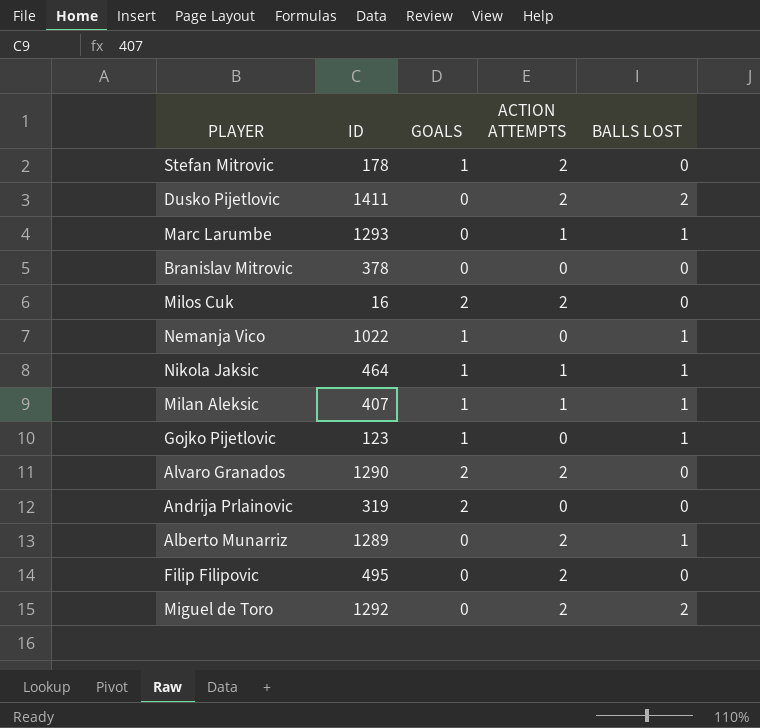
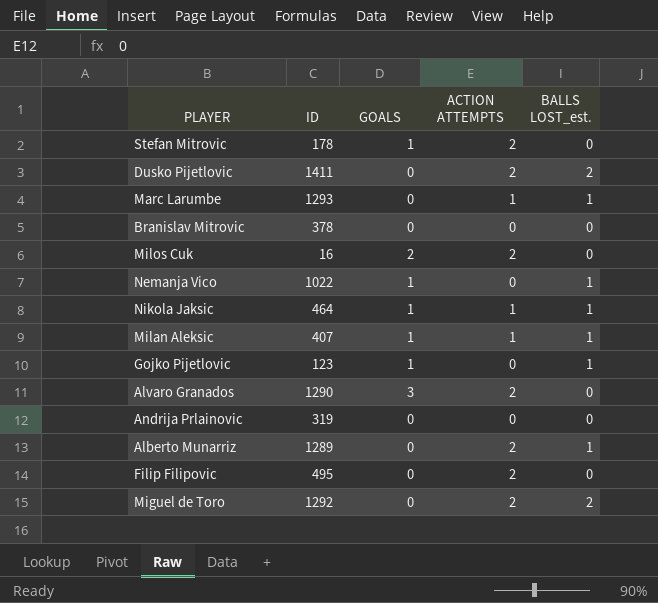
column name: BALLS LOST -> BALLS LOST_est.
Alvaro Granados | GOALS: 2 -> 3
Andrija Prlainovic | GOALS: 2 -> 0

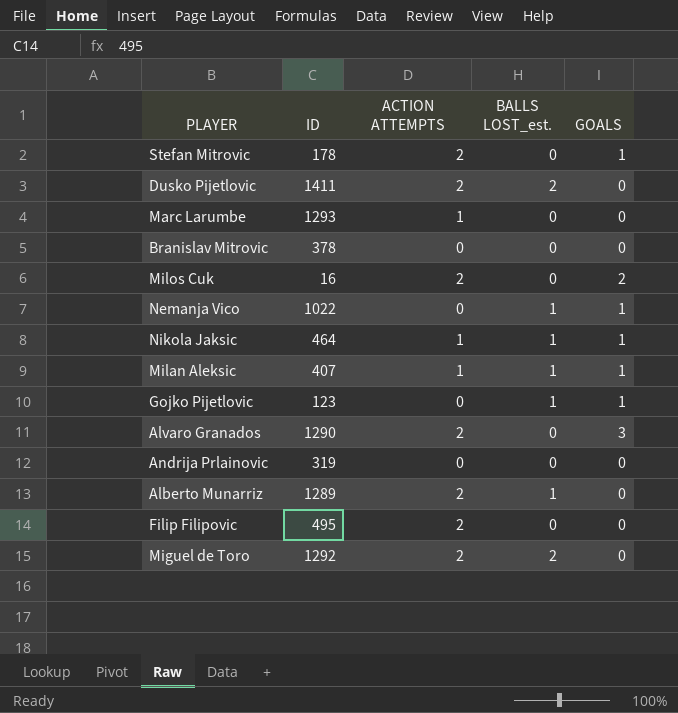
column GOALS | position: 3 -> 5
Marc Larumbe | BALLS LOST_est.: 1 -> 0

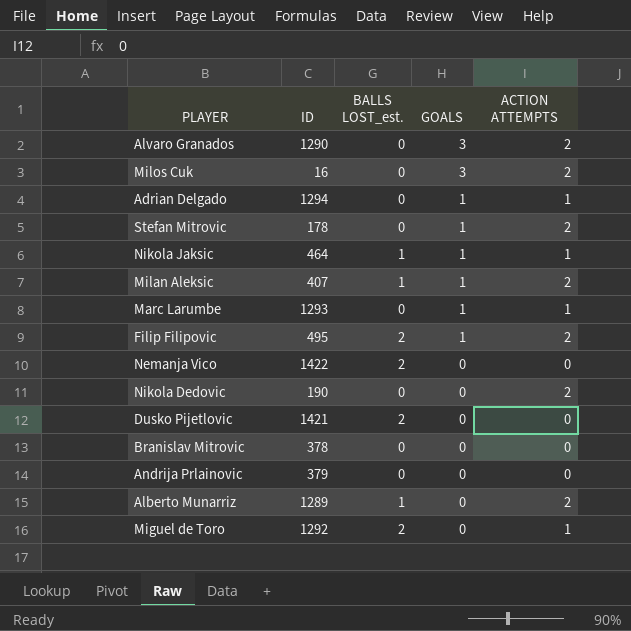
row order: none -> GOALS descending
column ACTION ATTEMPTS | position: 3 -> 5
row Gojko Pijetlovic: 123 | 0 | 1 | 1 -> none
Milos Cuk | GOALS: 2 -> 3
row Adrian Delgado: none -> 1294 | 0 | 1 | 1
Milan Aleksic | ACTION ATTEMPTS: 1 -> 2
Marc Larumbe | GOALS: 0 -> 1
Filip Filipovic | BALLS LOST_est.: 0 -> 2
Filip Filipovic | GOALS: 0 -> 1
Nemanja Vico | ID: 1022 -> 1422
Nemanja Vico | BALLS LOST_est.: 1 -> 2
Nemanja Vico | GOALS: 1 -> 0
row Nikola Dedovic: none -> 190 | 0 | 0 | 2
Dusko Pijetlovic | ID: 1411 -> 1421
Dusko Pijetlovic | ACTION ATTEMPTS: 2 -> 0
Andrija Prlainovic | ID: 319 -> 379
Miguel de Toro | ACTION ATTEMPTS: 2 -> 1

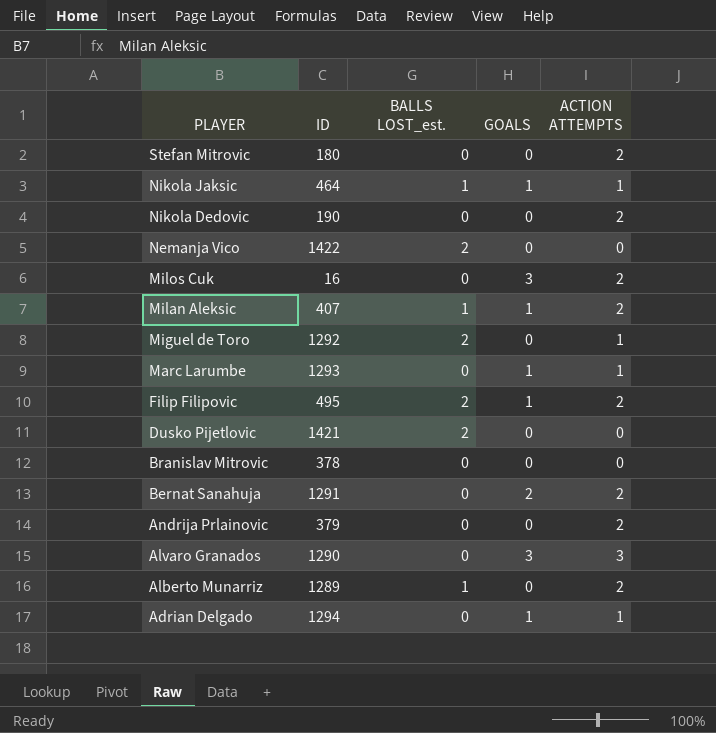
row order: GOALS descending -> PLAYER descending
Stefan Mitrovic | ID: 178 -> 180
Stefan Mitrovic | GOALS: 1 -> 0
row Bernat Sanahuja: none -> 1291 | 0 | 2 | 2
Andrija Prlainovic | ACTION ATTEMPTS: 0 -> 2
Alvaro Granados | ACTION ATTEMPTS: 2 -> 3

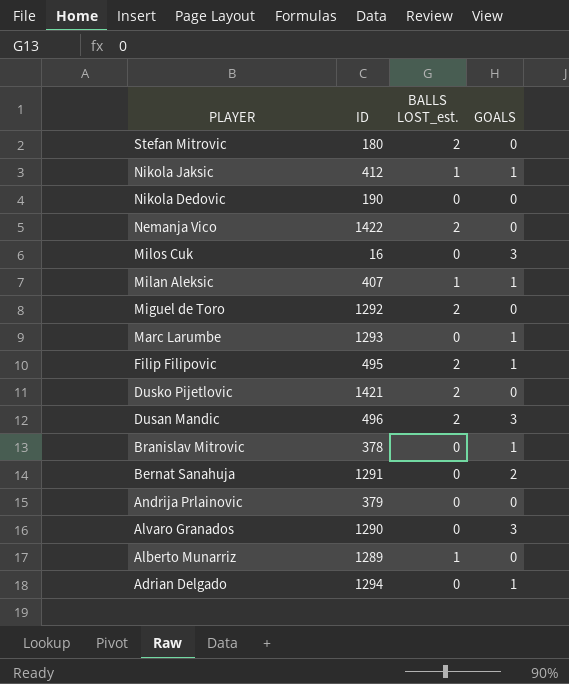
column ACTION ATTEMPTS | position: 5 -> none
Stefan Mitrovic | BALLS LOST_est.: 0 -> 2
Nikola Jaksic | ID: 464 -> 412
row Dusan Mandic: none -> 496 | 2 | 3
Branislav Mitrovic | GOALS: 0 -> 1

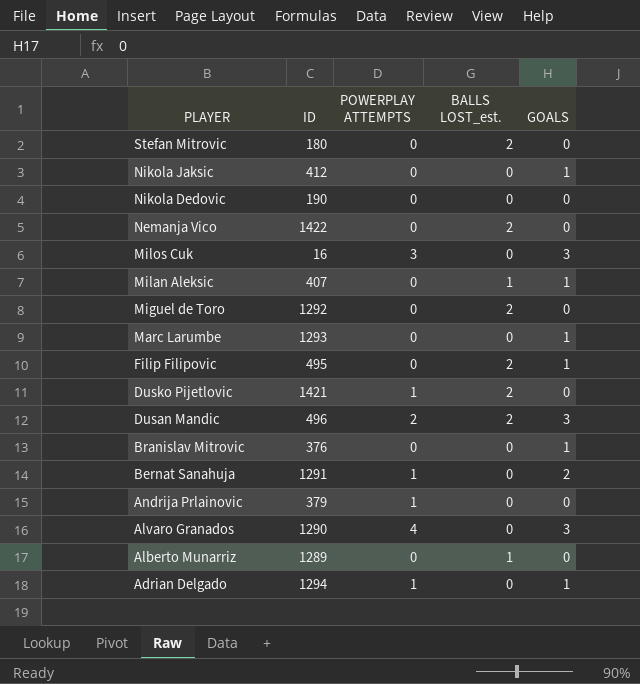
column POWERPLAY ATTEMPTS | position: none -> 3
Nikola Jaksic | BALLS LOST_est.: 1 -> 0
Branislav Mitrovic | ID: 378 -> 376

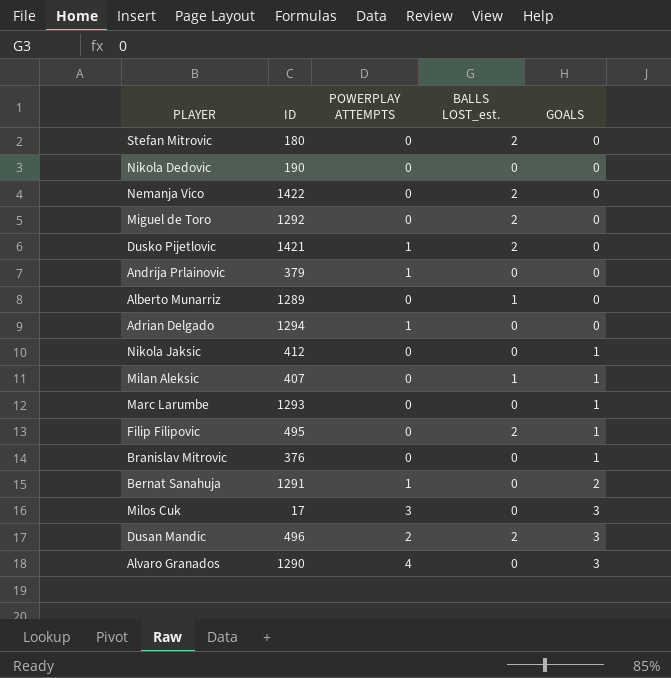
row order: PLAYER descending -> GOALS ascending
Adrian Delgado | GOALS: 1 -> 0
Milos Cuk | ID: 16 -> 17

